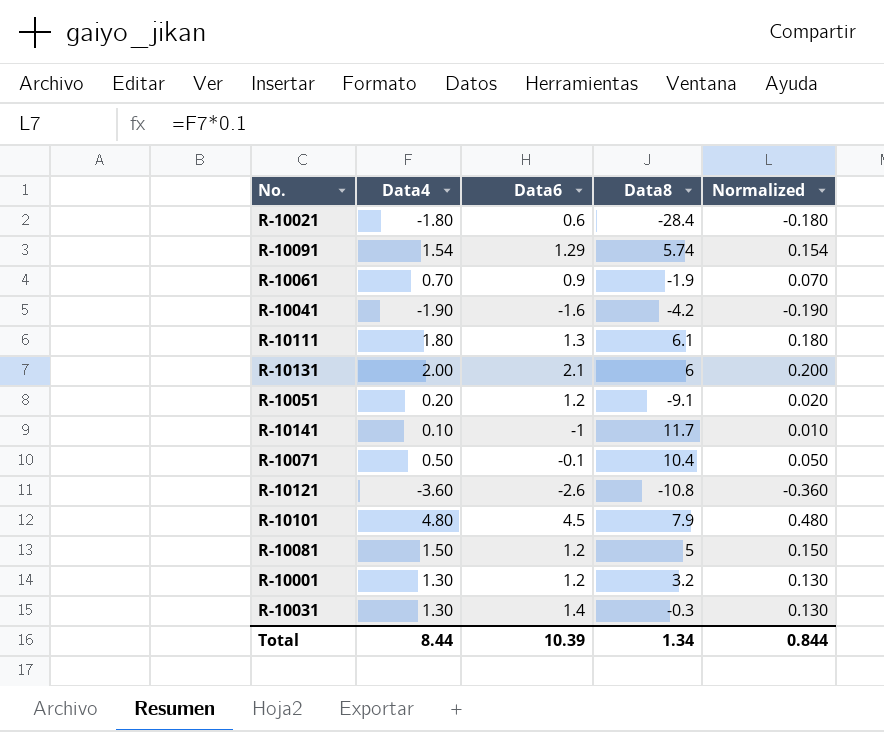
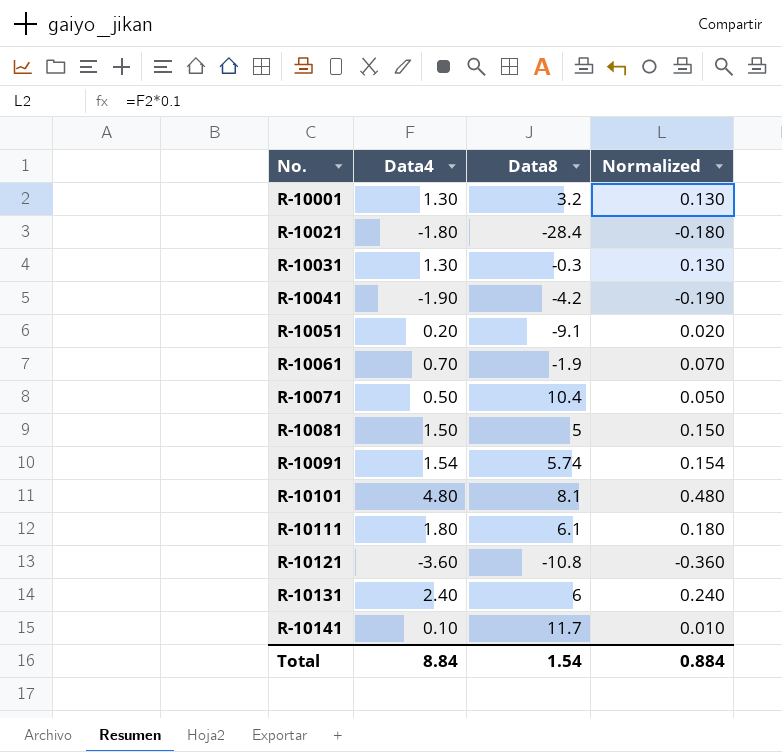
row order: none -> No. ascending
column Data6 | position: 3 -> none
R-10101 | Data8: 7.9 -> 8.1
R-10131 | Data4: 2.00 -> 2.40
R-10131 | Normalized: 0.200 -> 0.240
Total | Data4: 8.44 -> 8.84
Total | Data8: 1.34 -> 1.54
Total | Normalized: 0.844 -> 0.884

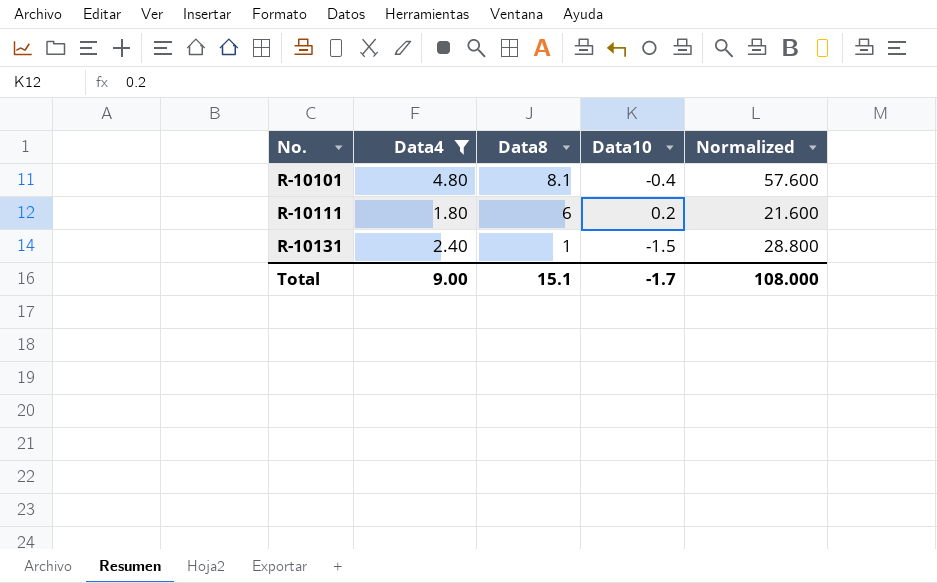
filter: none -> Data4 >= 1.80
column Data10 | position: none -> 4
column Normalized | formula: [Data4] * 0.1 -> [Data4] * 12
R-10111 | Data8: 6.1 -> 6
R-10131 | Data8: 6 -> 1
Total | Data4: 8.84 -> 9.00
Total | Data8: 1.54 -> 15.1
Total | Normalized: 0.884 -> 108.000

